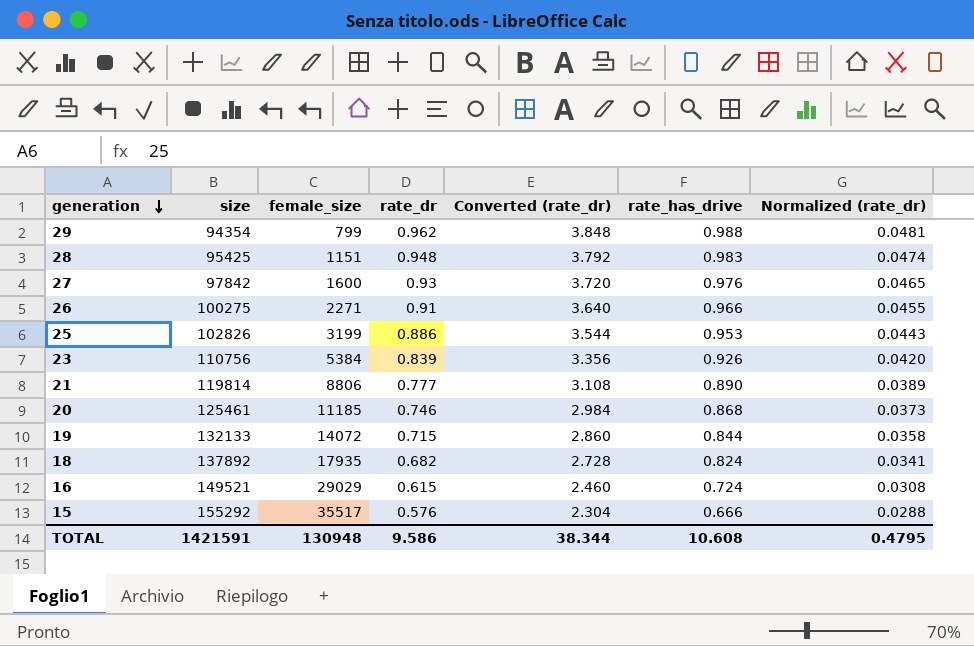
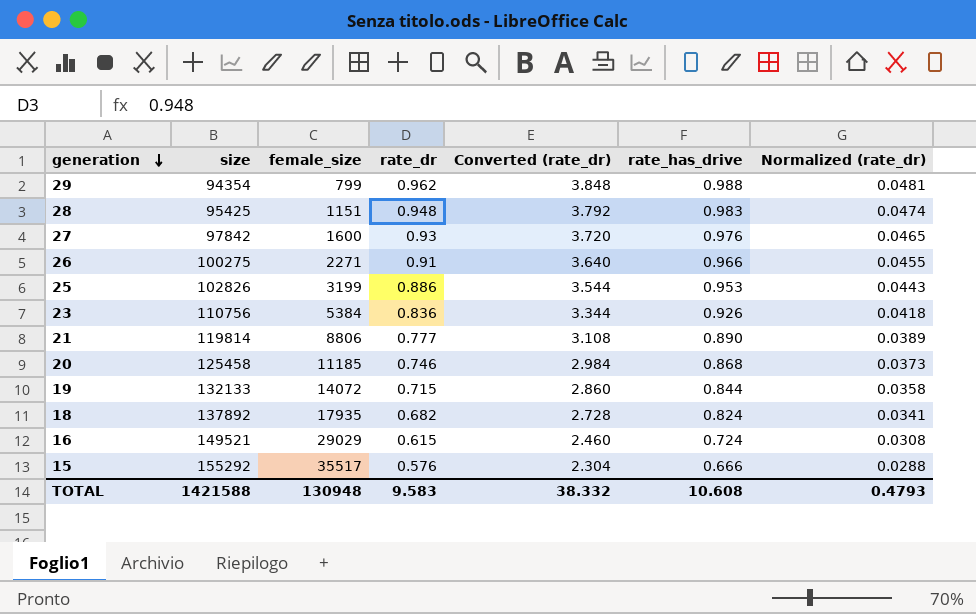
23 | rate_dr: 0.839 -> 0.836
23 | Converted (rate_dr): 3.356 -> 3.344
23 | Normalized (rate_dr): 0.0420 -> 0.0418
20 | size: 125461 -> 125458
TOTAL | size: 1421591 -> 1421588
TOTAL | rate_dr: 9.586 -> 9.583
TOTAL | Converted (rate_dr): 38.344 -> 38.332
TOTAL | Normalized (rate_dr): 0.4795 -> 0.4793

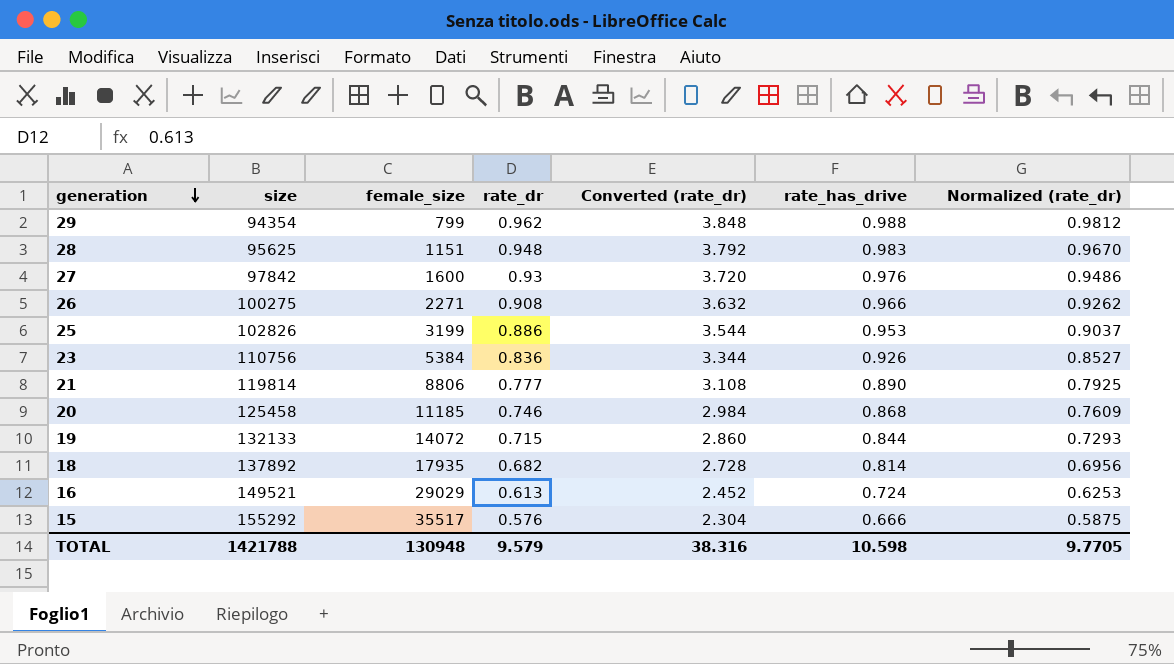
column Normalized (rate_dr) | formula: [rate_dr] * 0.05 -> [rate_dr] * 1.02
28 | size: 95425 -> 95625
26 | rate_dr: 0.91 -> 0.908
26 | Converted (rate_dr): 3.640 -> 3.632
18 | rate_has_drive: 0.824 -> 0.814
16 | rate_dr: 0.615 -> 0.613
16 | Converted (rate_dr): 2.460 -> 2.452
TOTAL | size: 1421588 -> 1421788
TOTAL | rate_dr: 9.583 -> 9.579
TOTAL | Converted (rate_dr): 38.332 -> 38.316
TOTAL | rate_has_drive: 10.608 -> 10.598
TOTAL | Normalized (rate_dr): 0.4793 -> 9.7705

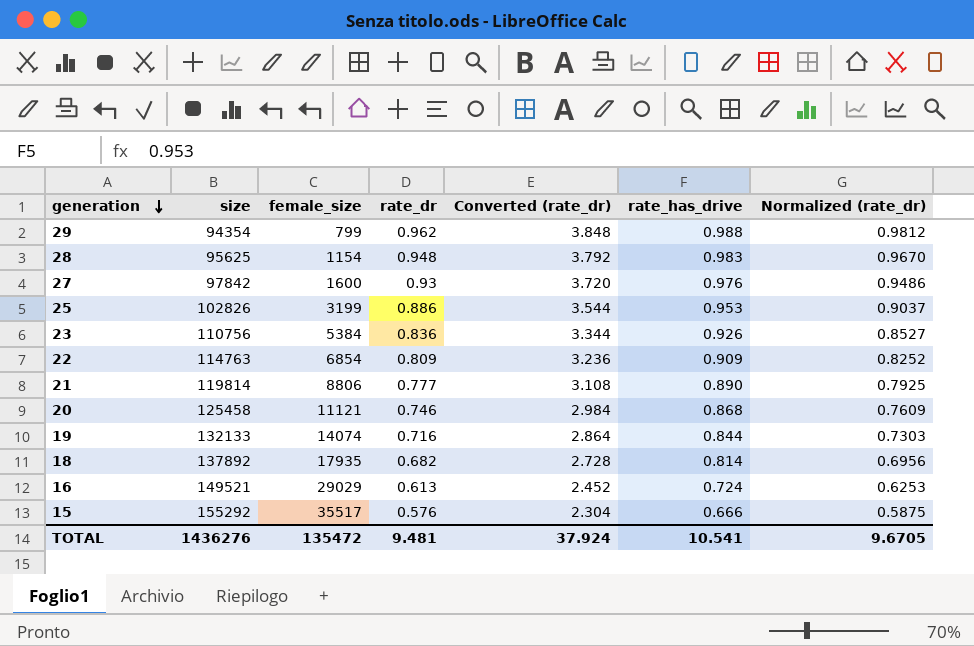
row 26: 100275 | 2271 | 0.908 | 3.632 | 0.966 | 0.9262 -> none
28 | female_size: 1151 -> 1154
row 22: none -> 114763 | 6854 | 0.809 | 3.236 | 0.909 | 0.8252
20 | female_size: 11185 -> 11121
19 | female_size: 14072 -> 14074
19 | rate_dr: 0.715 -> 0.716
19 | Converted (rate_dr): 2.860 -> 2.864
19 | Normalized (rate_dr): 0.7293 -> 0.7303
TOTAL | size: 1421788 -> 1436276
TOTAL | female_size: 130948 -> 135472
TOTAL | rate_dr: 9.579 -> 9.481
TOTAL | Converted (rate_dr): 38.316 -> 37.924
TOTAL | rate_has_drive: 10.598 -> 10.541
TOTAL | Normalized (rate_dr): 9.7705 -> 9.6705

